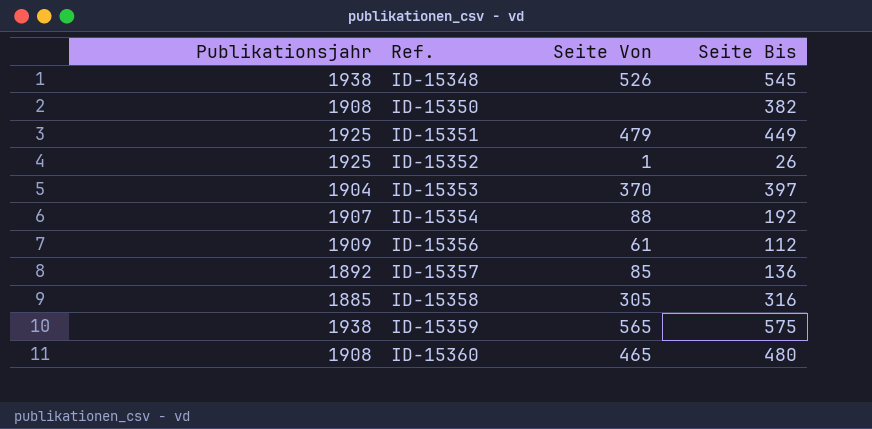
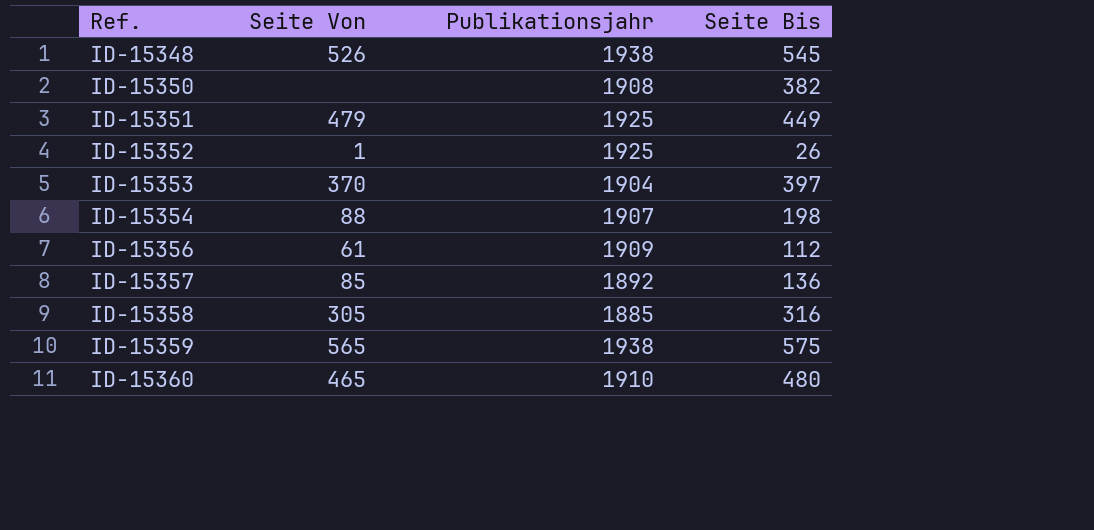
column Publikationsjahr | position: 1 -> 3
ID-15354 | Seite Bis: 192 -> 198
ID-15360 | Publikationsjahr: 1908 -> 1910

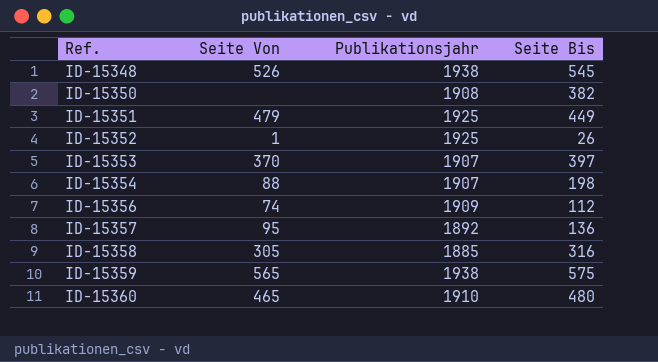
ID-15353 | Publikationsjahr: 1904 -> 1907
ID-15356 | Seite Von: 61 -> 74
ID-15357 | Seite Von: 85 -> 95

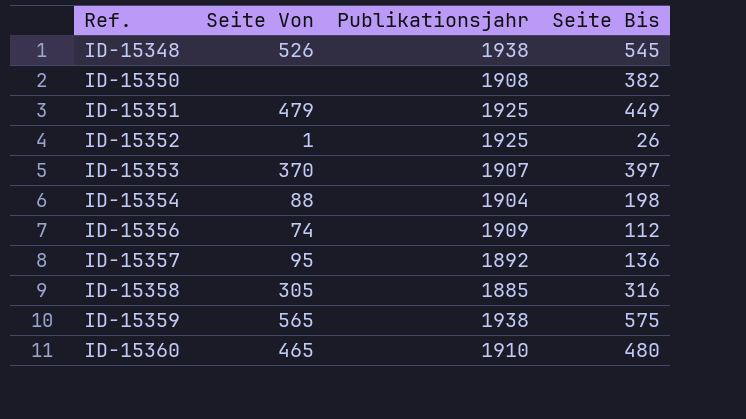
ID-15354 | Publikationsjahr: 1907 -> 1904

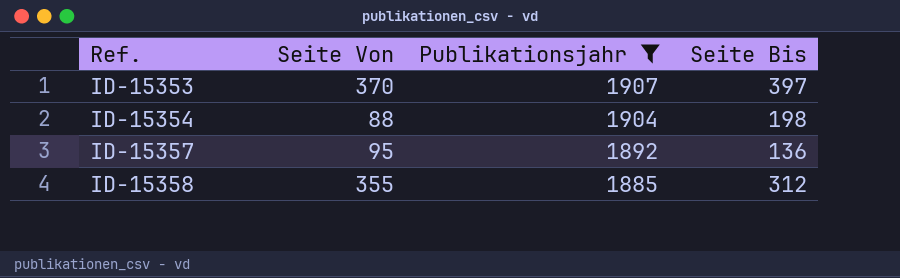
filter: none -> Publikationsjahr <= 1907
ID-15358 | Seite Von: 305 -> 355
ID-15358 | Seite Bis: 316 -> 312

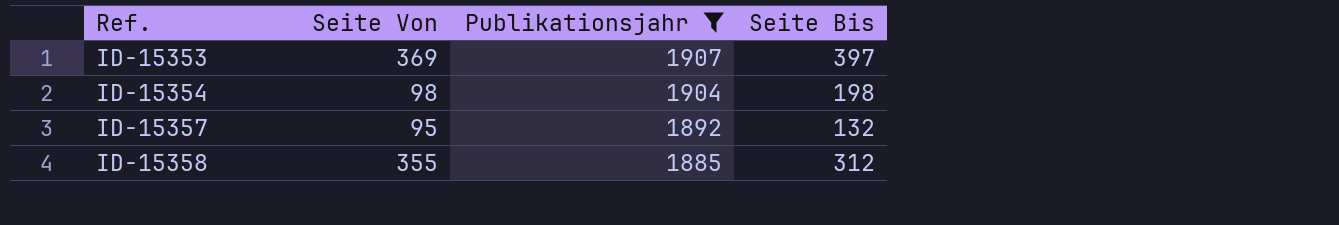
ID-15353 | Seite Von: 370 -> 369
ID-15354 | Seite Von: 88 -> 98
ID-15357 | Seite Bis: 136 -> 132

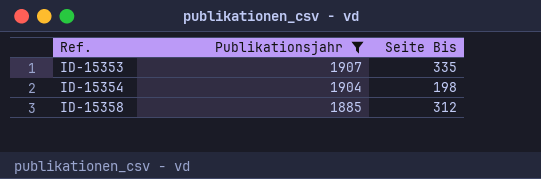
column Seite Von | position: 2 -> none
row ID-15357: 95 | 1892 | 132 -> none
ID-15353 | Seite Bis: 397 -> 335

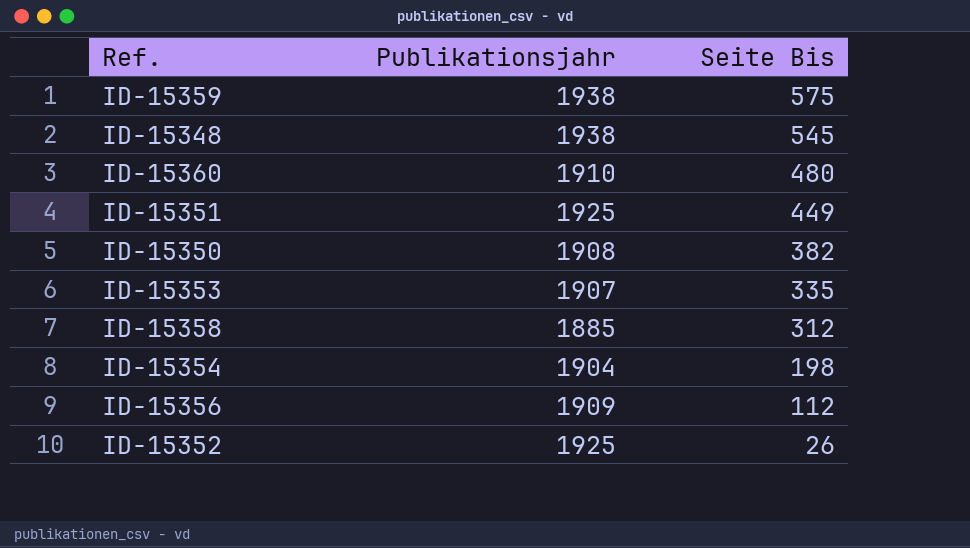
filter: Publikationsjahr <= 1907 -> none
row order: Ref. ascending -> Seite Bis descending

